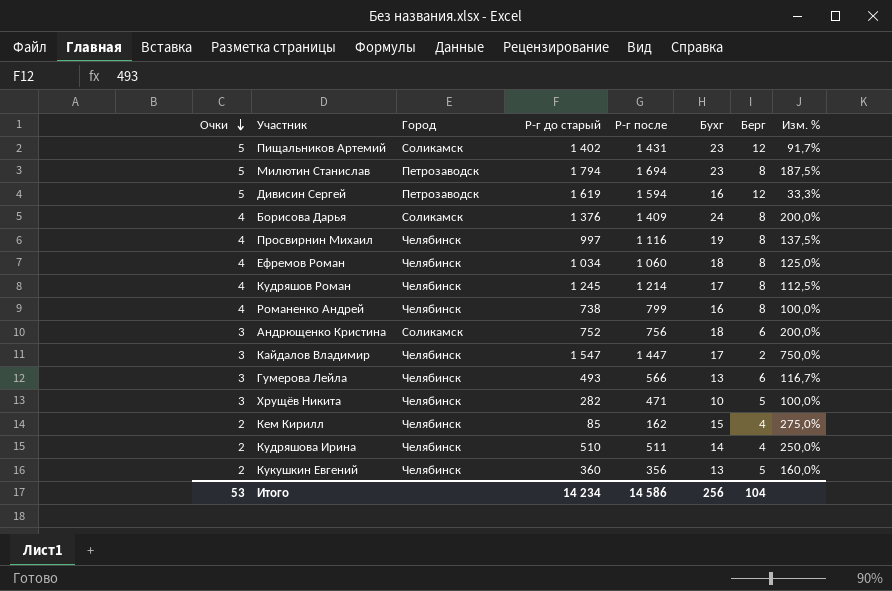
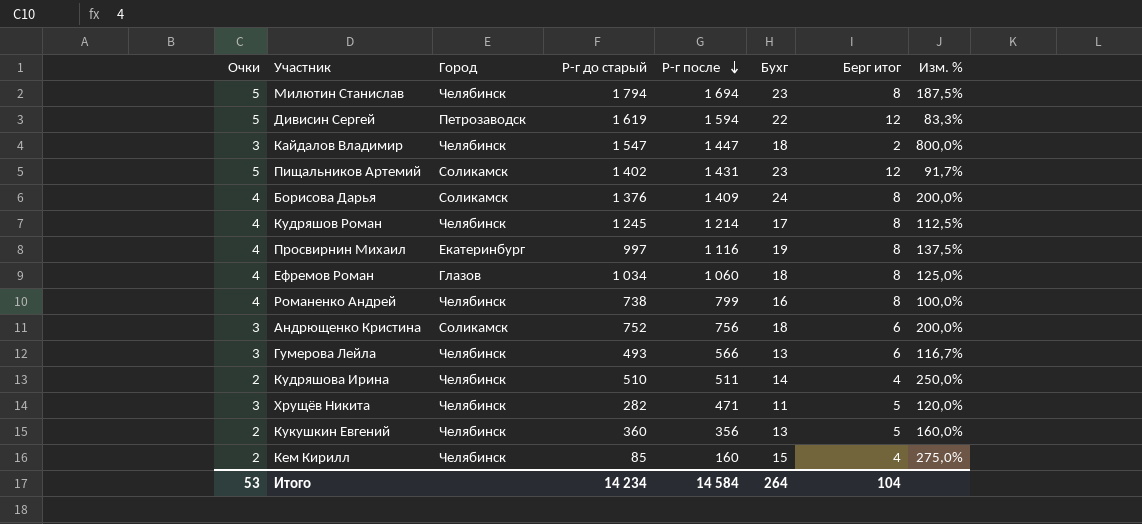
row order: Очки descending -> Р-г после descending
column name: Берг -> Берг итог
Милютин Станислав | Город: Петрозаводск -> Челябинск
Дивисин Сергей | Бухг: 16 -> 22
Дивисин Сергей | Изм. %: 33,3% -> 83,3%
Кайдалов Владимир | Бухг: 17 -> 18
Кайдалов Владимир | Изм. %: 750,0% -> 800,0%
Просвирнин Михаил | Город: Челябинск -> Екатеринбург
Ефремов Роман | Город: Челябинск -> Глазов
Хрущёв Никита | Бухг: 10 -> 11
Хрущёв Никита | Изм. %: 100,0% -> 120,0%
Кем Кирилл | Р-г после: 162 -> 160
Итого | Р-г после: 14 586 -> 14 584
Итого | Бухг: 256 -> 264

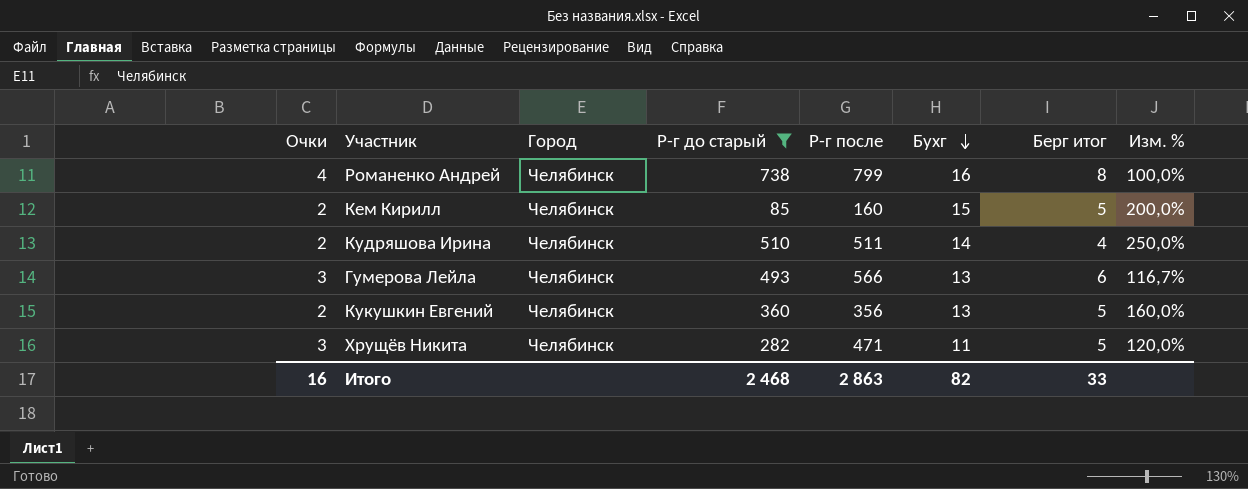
filter: none -> Р-г до старый <= 738
row order: Р-г после descending -> Бухг descending
Кем Кирилл | Берг итог: 4 -> 5
Кем Кирилл | Изм. %: 275,0% -> 200,0%
Итого | Очки: 53 -> 16
Итого | Р-г до старый: 14 234 -> 2 468
Итого | Р-г после: 14 584 -> 2 863
Итого | Бухг: 264 -> 82
Итого | Берг итог: 104 -> 33

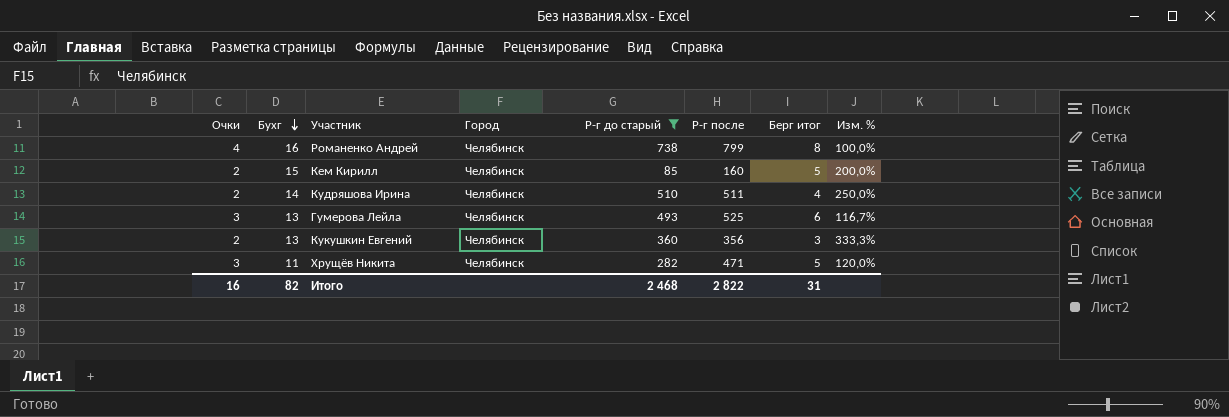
column Бухг | position: 6 -> 2
Гумерова Лейла | Р-г после: 566 -> 525
Кукушкин Евгений | Берг итог: 5 -> 3
Кукушкин Евгений | Изм. %: 160,0% -> 333,3%
Итого | Р-г после: 2 863 -> 2 822
Итого | Берг итог: 33 -> 31

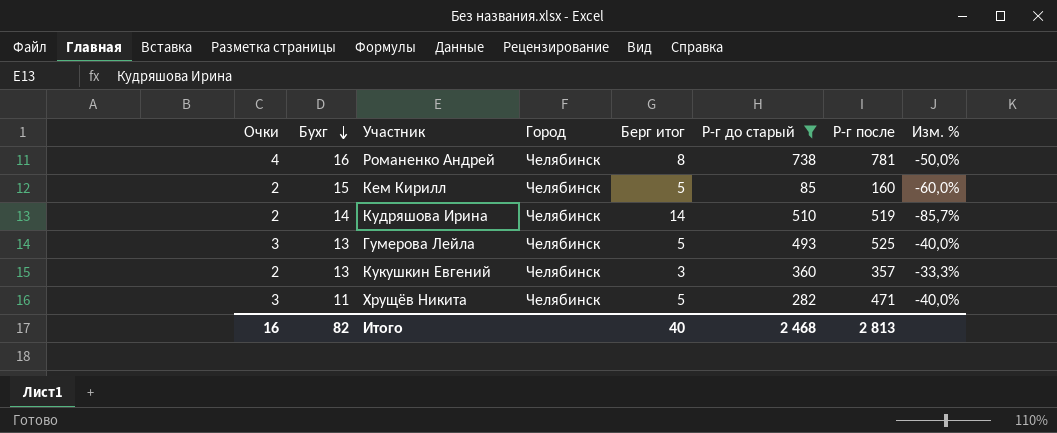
column Берг итог | position: 7 -> 5
column Изм. % | formula: ([Бухг] - [Берг итог]) / [Берг итог] -> ([Очки] - [Берг итог]) / [Берг итог]
Романенко Андрей | Р-г после: 799 -> 781
Кудряшова Ирина | Берг итог: 4 -> 14
Кудряшова Ирина | Р-г после: 511 -> 519
Гумерова Лейла | Берг итог: 6 -> 5
Кукушкин Евгений | Р-г после: 356 -> 357
Итого | Берг итог: 31 -> 40
Итого | Р-г после: 2 822 -> 2 813

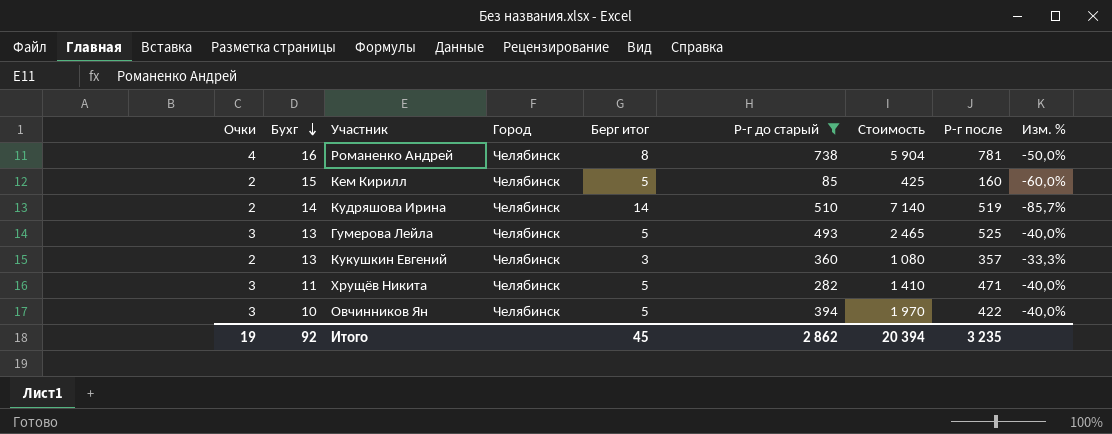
column Стоимость | formula: none -> [Берг итог] * [Р-г до старый]
row Овчинников Ян: none -> 3 | 10 | Челябинск | 5 | 394 | 1 970 | 422 | -40,0%
Итого | Очки: 16 -> 19
Итого | Бухг: 82 -> 92
Итого | Берг итог: 40 -> 45
Итого | Р-г до старый: 2 468 -> 2 862
Итого | Р-г после: 2 813 -> 3 235

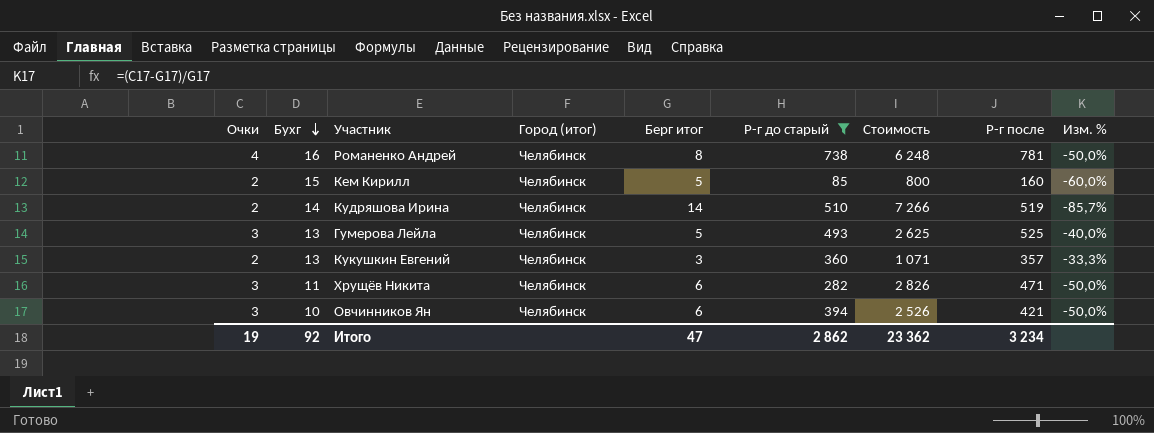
column name: Город -> Город (итог)
column Стоимость | formula: [Берг итог] * [Р-г до старый] -> [Берг итог] * [Р-г после]
Хрущёв Никита | Берг итог: 5 -> 6
Хрущёв Никита | Изм. %: -40,0% -> -50,0%
Овчинников Ян | Берг итог: 5 -> 6
Овчинников Ян | Р-г после: 422 -> 421
Овчинников Ян | Изм. %: -40,0% -> -50,0%
Итого | Берг итог: 45 -> 47
Итого | Стоимость: 20 394 -> 23 362
Итого | Р-г после: 3 235 -> 3 234

